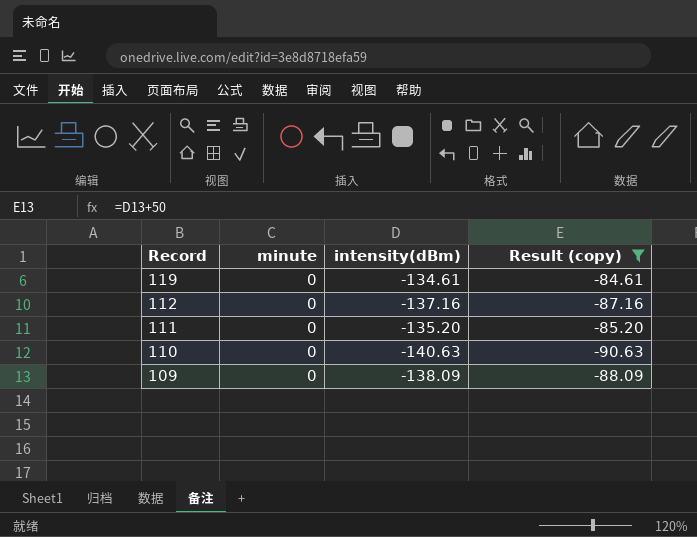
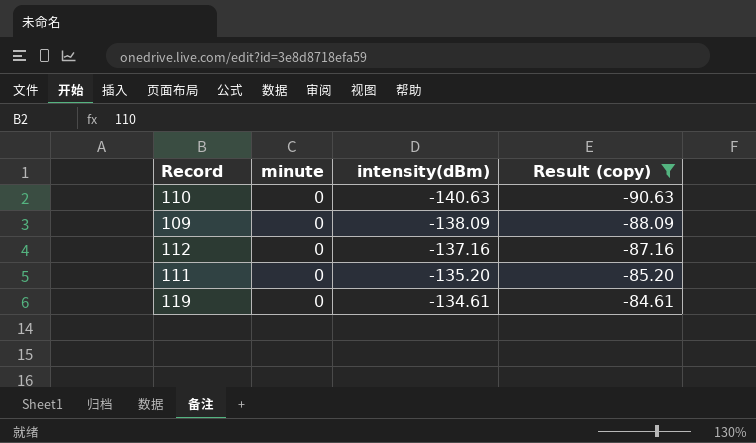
row order: Record descending -> intensity(dBm) ascending

